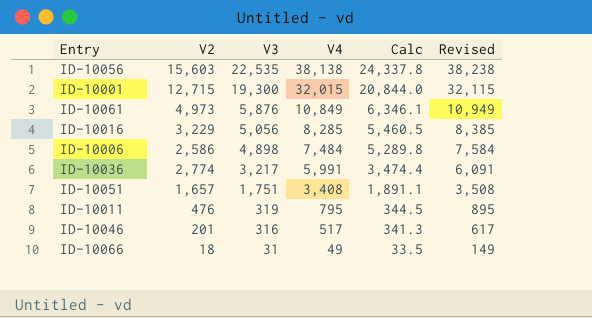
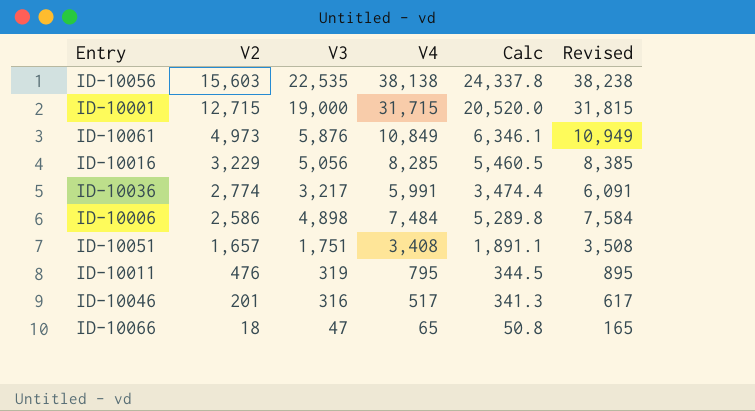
row order: V3 descending -> V2 descending
ID-10001 | V3: 19,300 -> 19,000
ID-10001 | V4: 32,015 -> 31,715
ID-10001 | Calc: 20,844.0 -> 20,520.0
ID-10001 | Revised: 32,115 -> 31,815
ID-10066 | V3: 31 -> 47
ID-10066 | V4: 49 -> 65
ID-10066 | Calc: 33.5 -> 50.8
ID-10066 | Revised: 149 -> 165

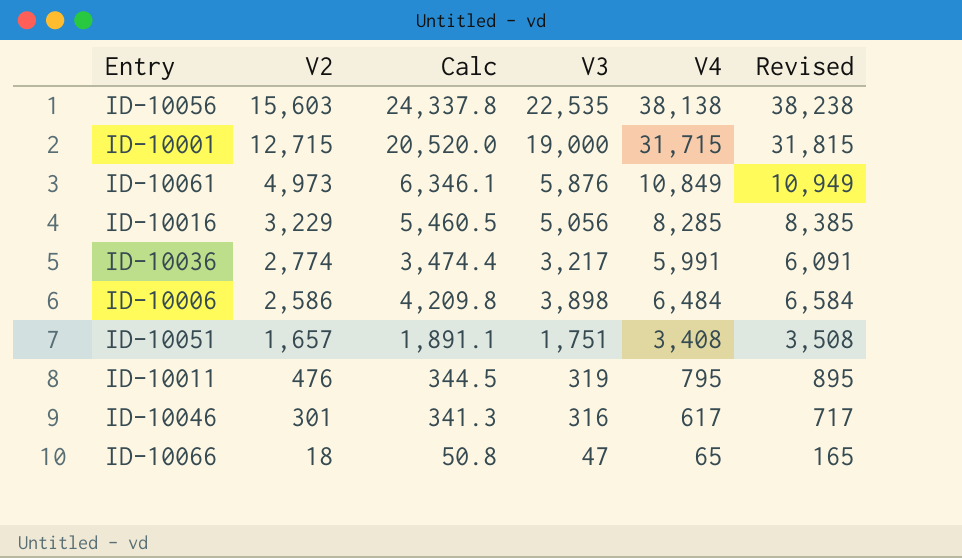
column Calc | position: 5 -> 3
ID-10006 | Calc: 5,289.8 -> 4,209.8
ID-10006 | V3: 4,898 -> 3,898
ID-10006 | V4: 7,484 -> 6,484
ID-10006 | Revised: 7,584 -> 6,584
ID-10046 | V2: 201 -> 301
ID-10046 | V4: 517 -> 617
ID-10046 | Revised: 617 -> 717

